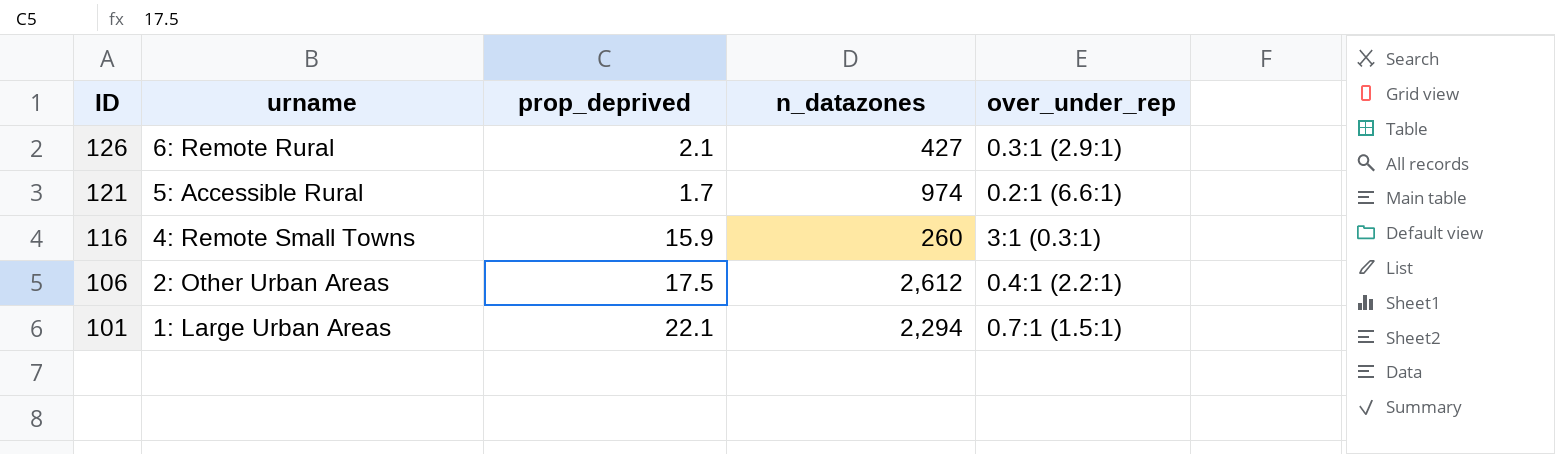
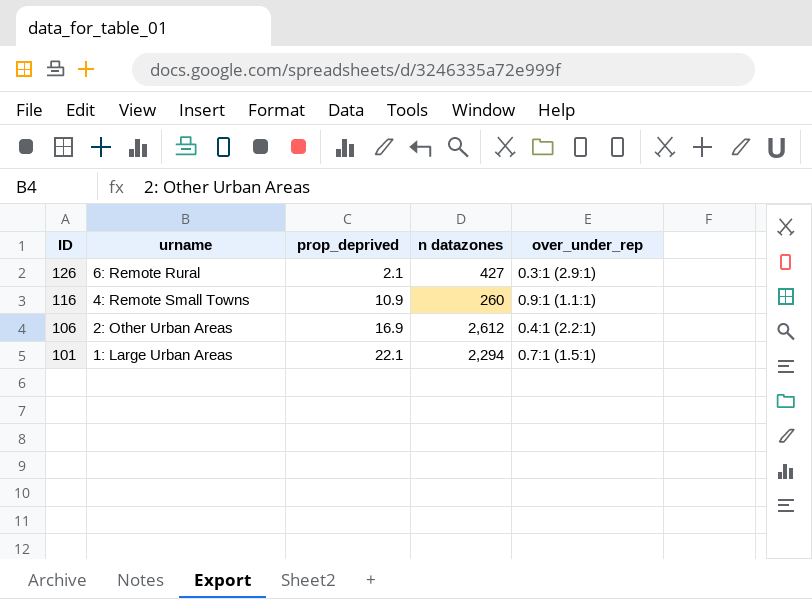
column name: n_datazones -> n datazones
row 121: 5: Accessible Rural | 1.7 | 974 | 0.2:1 (6.6:1) -> none
116 | prop_deprived: 15.9 -> 10.9
116 | over_under_rep: 3:1 (0.3:1) -> 0.9:1 (1.1:1)
106 | prop_deprived: 17.5 -> 16.9

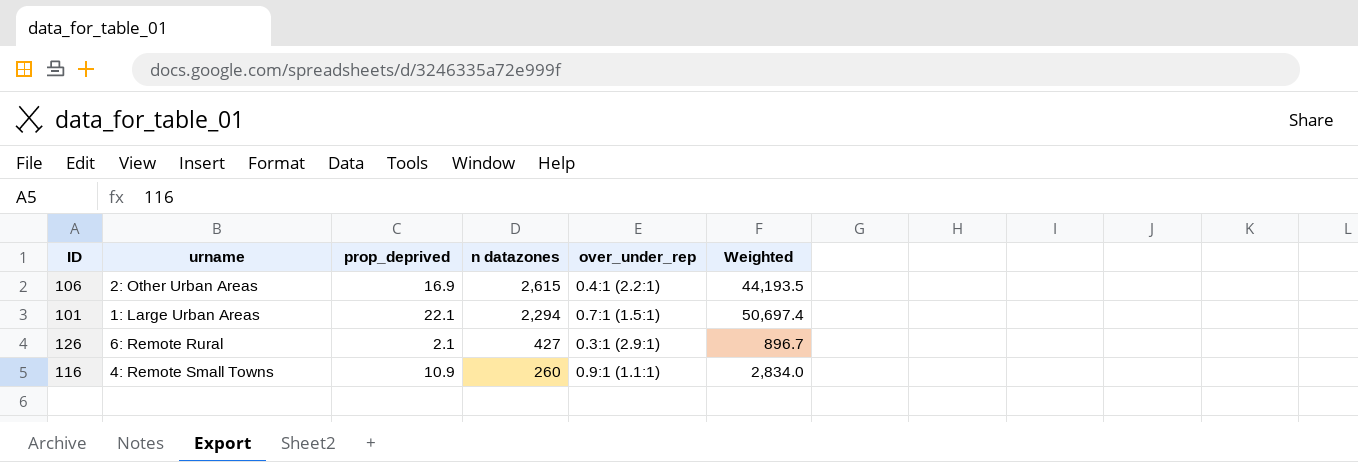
row order: ID descending -> n datazones descending
column Weighted | formula: none -> [prop_deprived] * [n datazones]
106 | n datazones: 2,612 -> 2,615

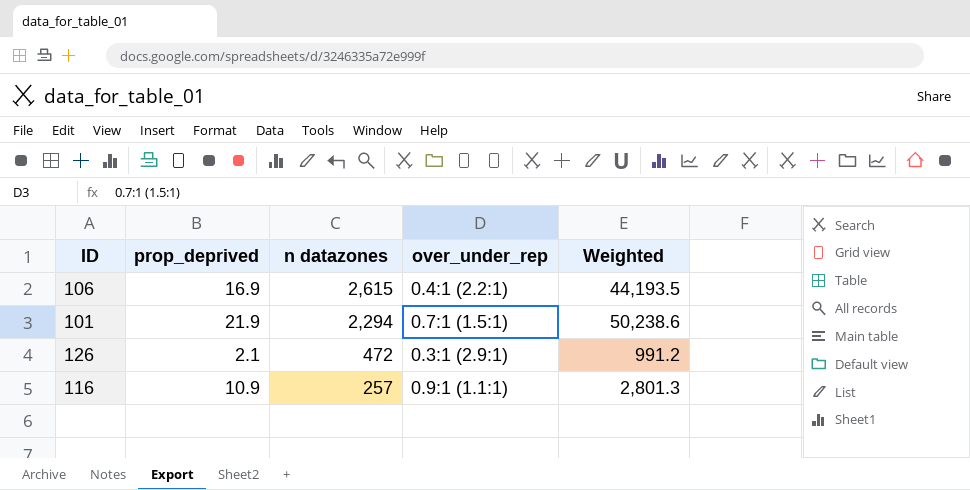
column urname | position: 2 -> none
101 | prop_deprived: 22.1 -> 21.9
101 | Weighted: 50,697.4 -> 50,238.6
126 | n datazones: 427 -> 472
126 | Weighted: 896.7 -> 991.2
116 | n datazones: 260 -> 257
116 | Weighted: 2,834.0 -> 2,801.3

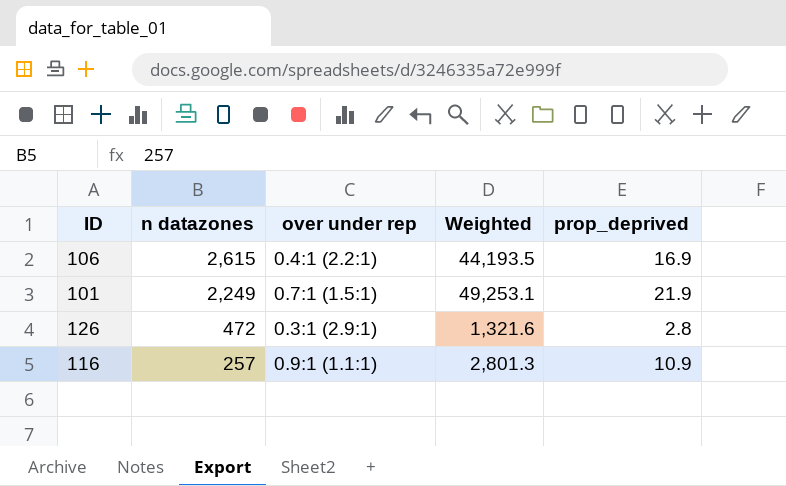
column name: over_under_rep -> over under rep
column prop_deprived | position: 2 -> 5
101 | n datazones: 2,294 -> 2,249
101 | Weighted: 50,238.6 -> 49,253.1
126 | Weighted: 991.2 -> 1,321.6
126 | prop_deprived: 2.1 -> 2.8

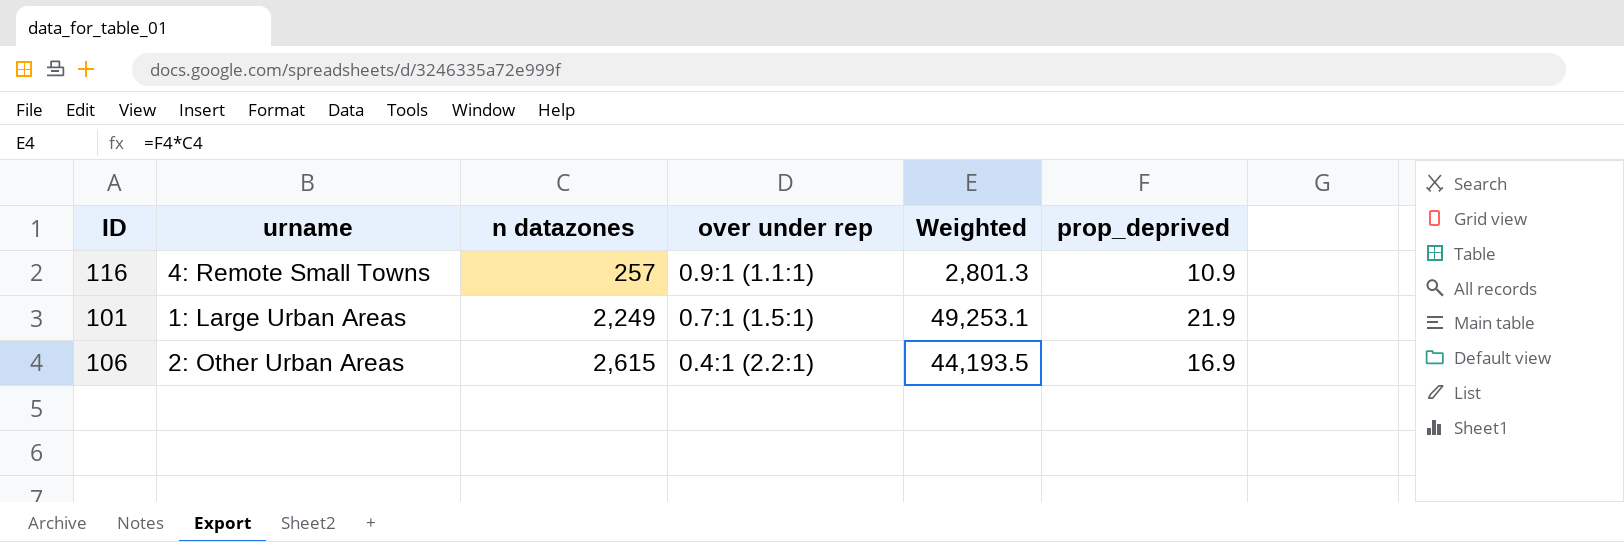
row order: n datazones descending -> n datazones ascending
column urname | position: none -> 2
row 126: 472 | 0.3:1 (2.9:1) | 1,321.6 | 2.8 -> none

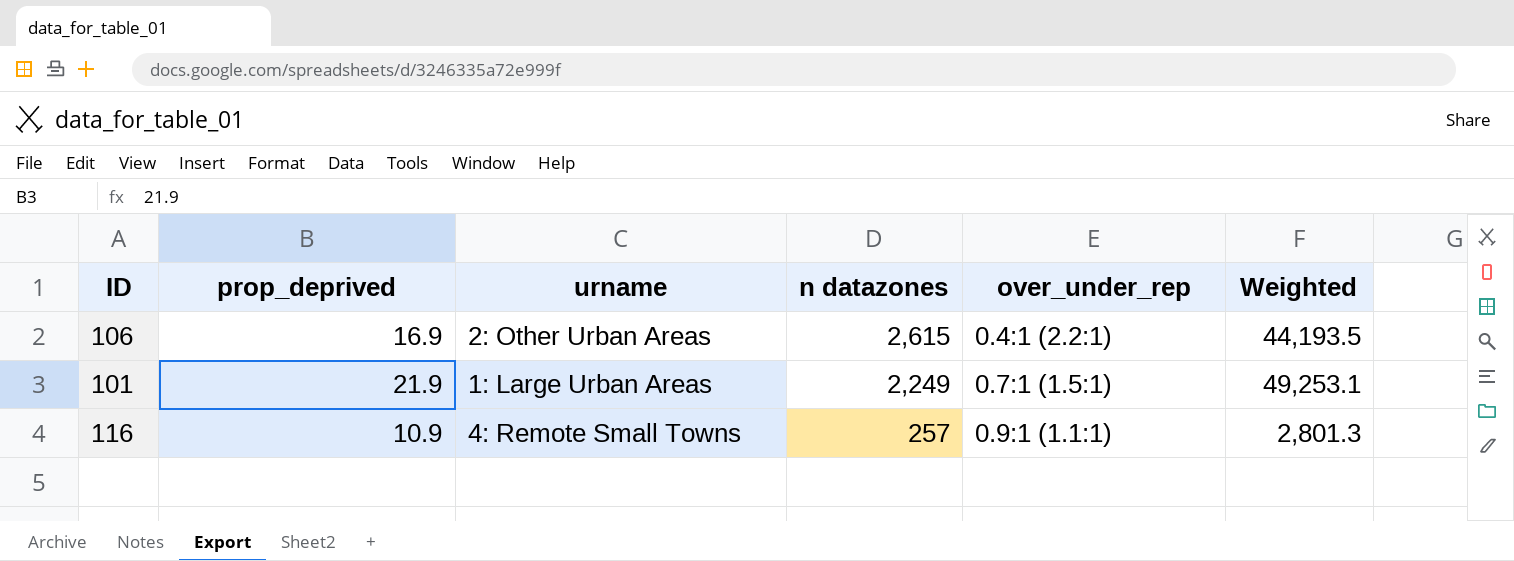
row order: n datazones ascending -> n datazones descending
column prop_deprived | position: 6 -> 2
column name: over under rep -> over_under_rep

